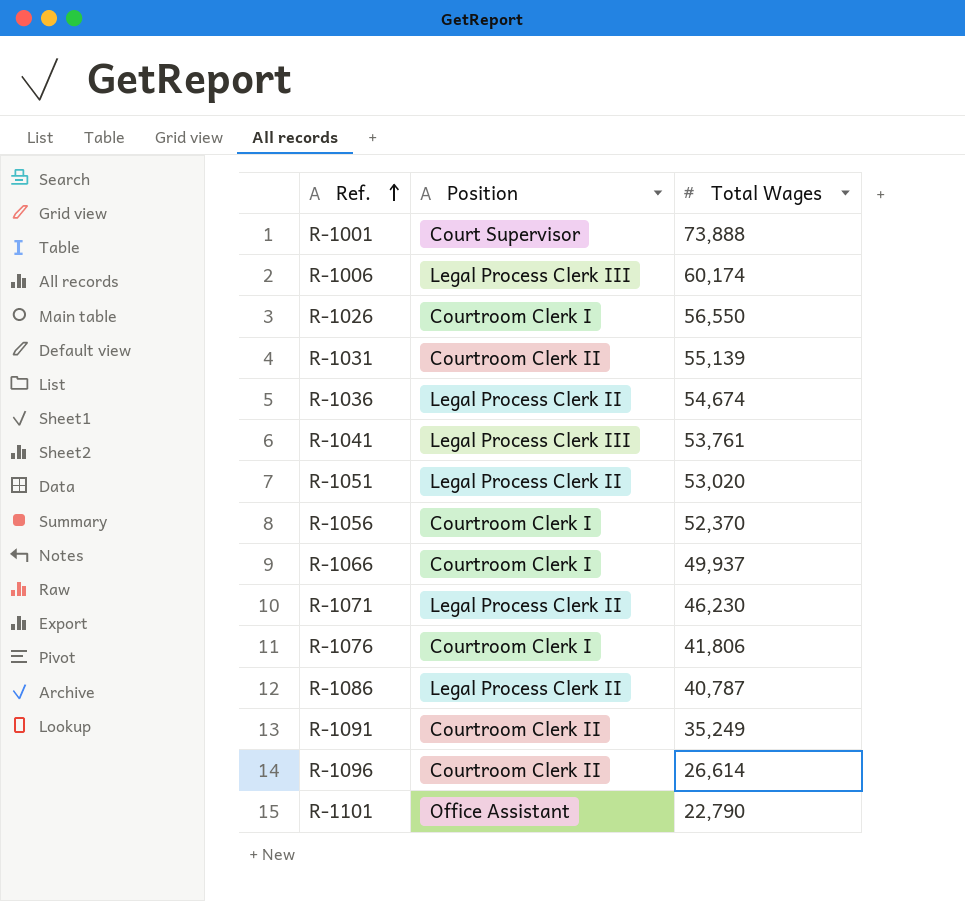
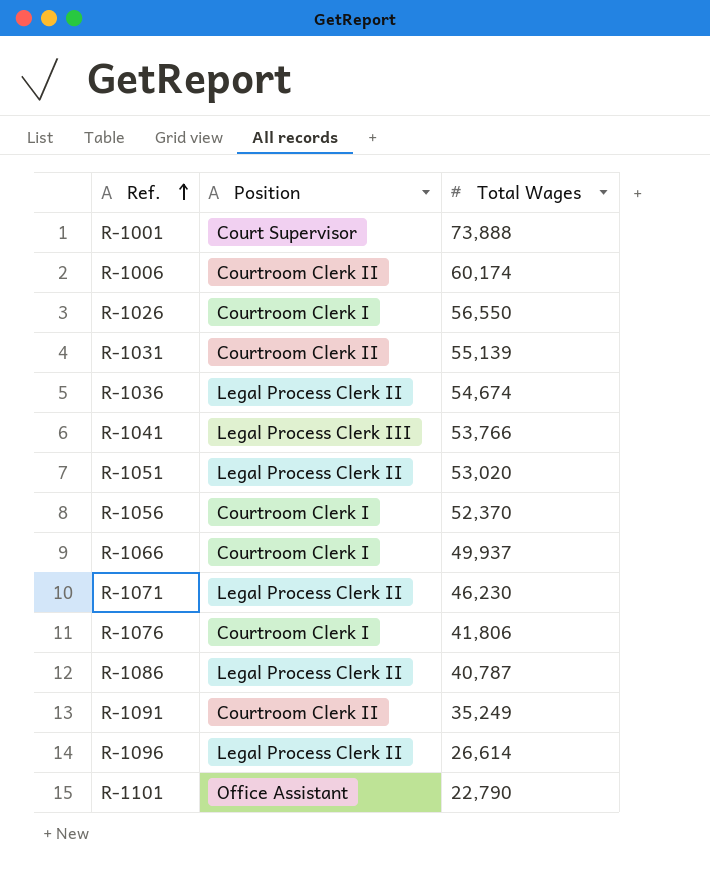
R-1006 | Position: Legal Process Clerk III -> Courtroom Clerk II
R-1041 | Total Wages: 53,761 -> 53,766
R-1096 | Position: Courtroom Clerk II -> Legal Process Clerk II

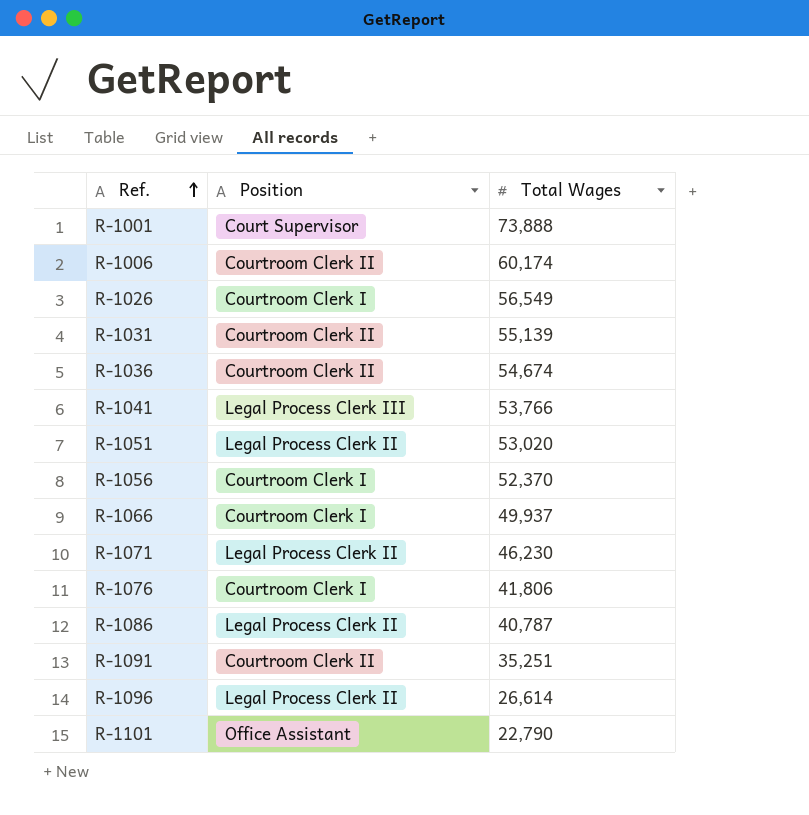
R-1026 | Total Wages: 56,550 -> 56,549
R-1036 | Position: Legal Process Clerk II -> Courtroom Clerk II
R-1091 | Total Wages: 35,249 -> 35,251

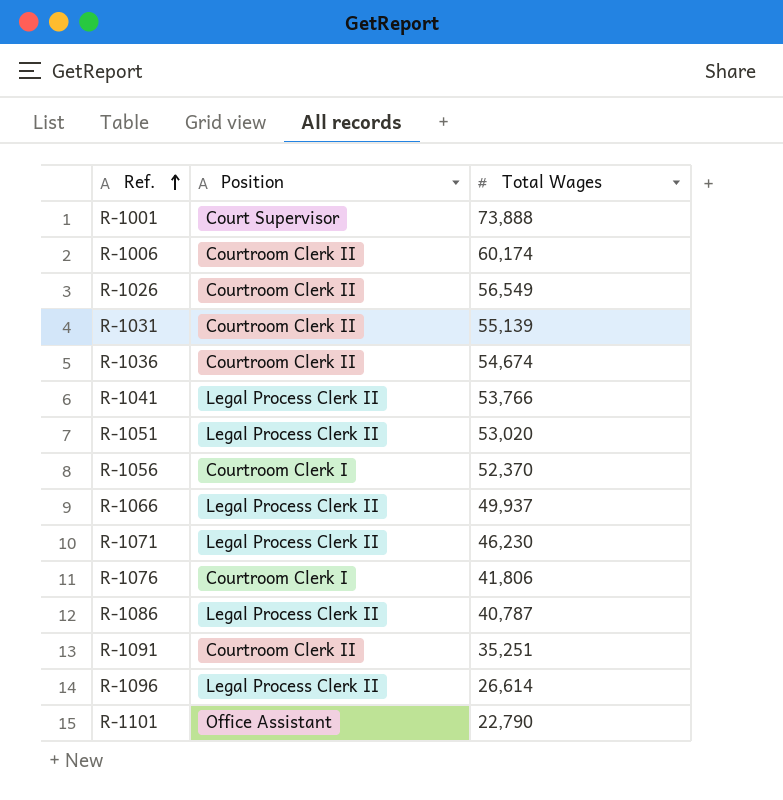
R-1026 | Position: Courtroom Clerk I -> Courtroom Clerk II
R-1041 | Position: Legal Process Clerk III -> Legal Process Clerk II
R-1066 | Position: Courtroom Clerk I -> Legal Process Clerk II

